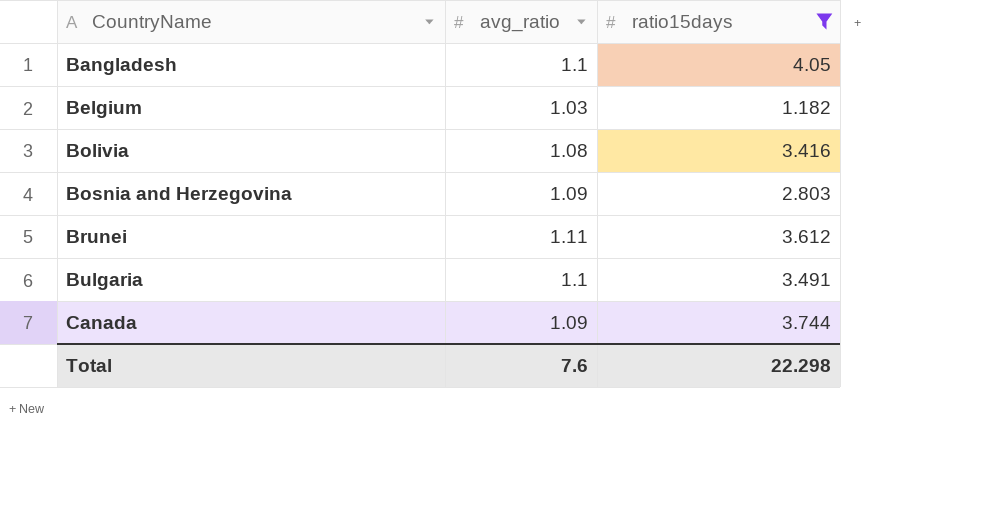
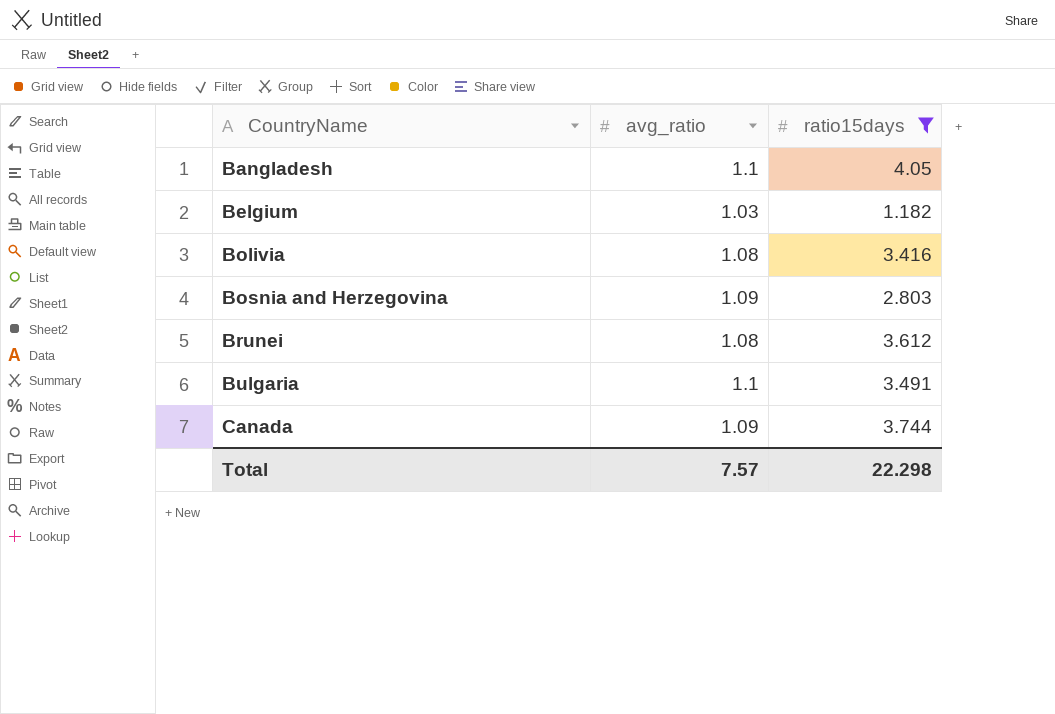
Brunei | avg_ratio: 1.11 -> 1.08
Total | avg_ratio: 7.6 -> 7.57

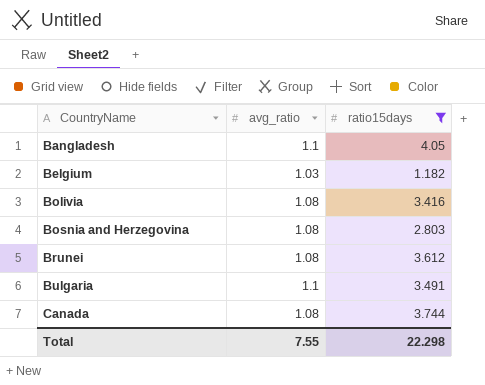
Bosnia and Herzegovina | avg_ratio: 1.09 -> 1.08
Canada | avg_ratio: 1.09 -> 1.08
Total | avg_ratio: 7.57 -> 7.55

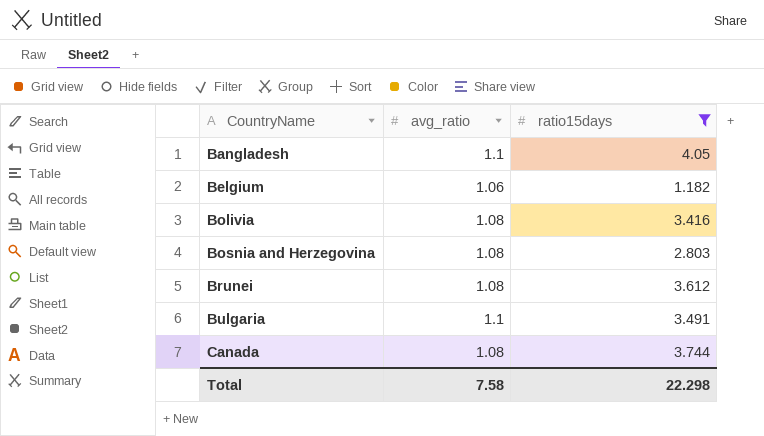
Belgium | avg_ratio: 1.03 -> 1.06
Total | avg_ratio: 7.55 -> 7.58

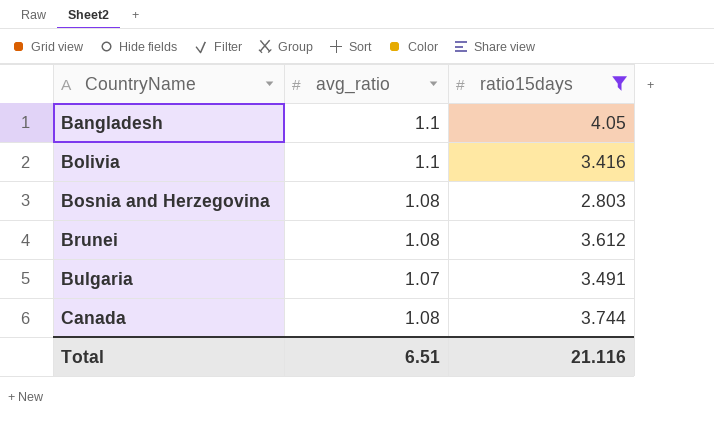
row Belgium: 1.06 | 1.182 -> none
Bolivia | avg_ratio: 1.08 -> 1.1
Bulgaria | avg_ratio: 1.1 -> 1.07
Total | avg_ratio: 7.58 -> 6.51
Total | ratio15days: 22.298 -> 21.116

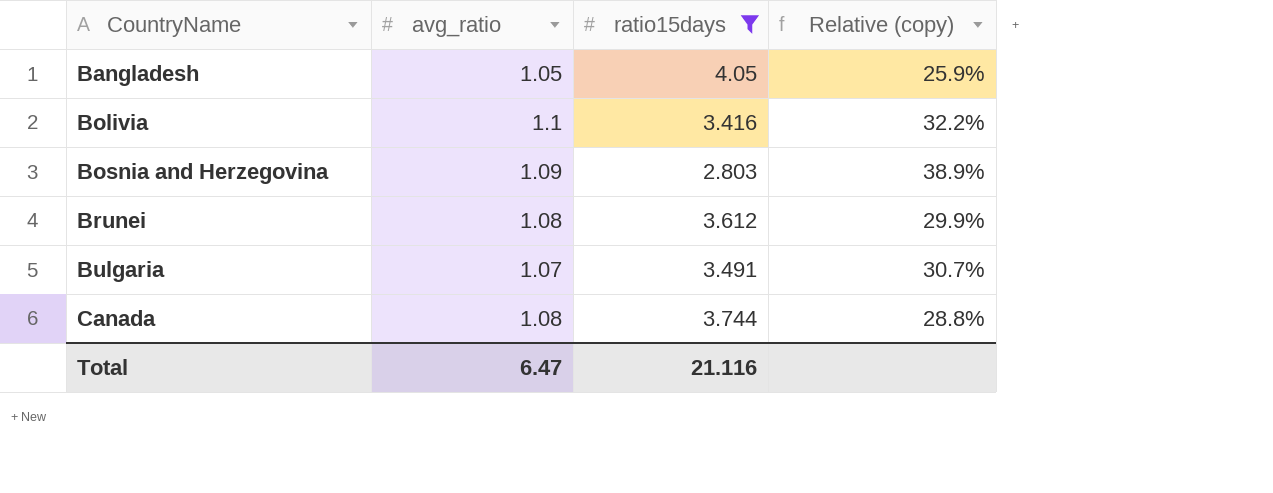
column Relative (copy) | formula: none -> [avg_ratio] / [ratio15days]
Bangladesh | avg_ratio: 1.1 -> 1.05
Bosnia and Herzegovina | avg_ratio: 1.08 -> 1.09
Total | avg_ratio: 6.51 -> 6.47

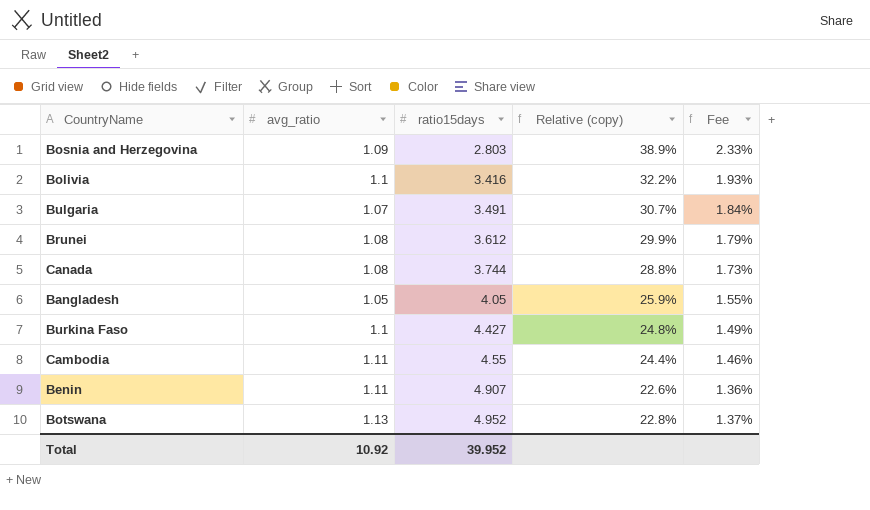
filter: ratio15days <= 4.05 -> none
row order: CountryName ascending -> ratio15days ascending
column Fee | formula: none -> [Relative (copy)] * 0.06
Total | avg_ratio: 6.47 -> 10.92
Total | ratio15days: 21.116 -> 39.952

